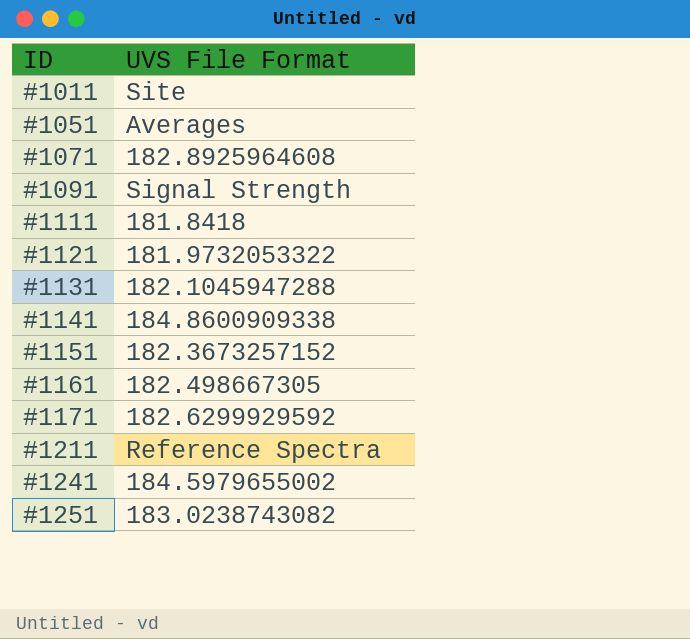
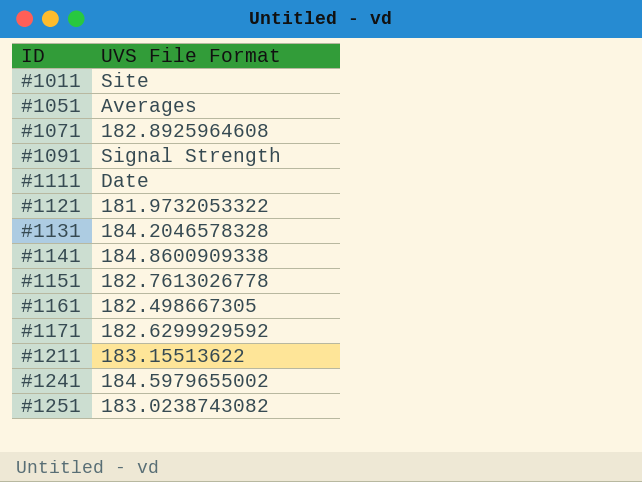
#1111 | UVS File Format: 181.8418 -> Date
#1131 | UVS File Format: 182.1045947288 -> 184.2046578328
#1151 | UVS File Format: 182.3673257152 -> 182.7613026778
#1211 | UVS File Format: Reference Spectra -> 183.15513622

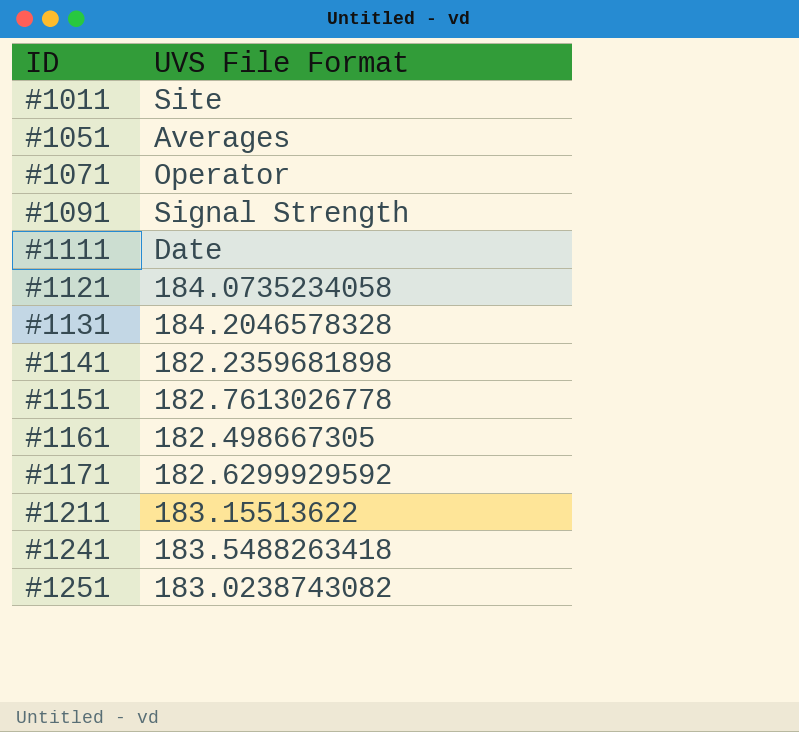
#1071 | UVS File Format: 182.8925964608 -> Operator
#1121 | UVS File Format: 181.9732053322 -> 184.0735234058
#1141 | UVS File Format: 184.8600909338 -> 182.2359681898
#1241 | UVS File Format: 184.5979655002 -> 183.5488263418

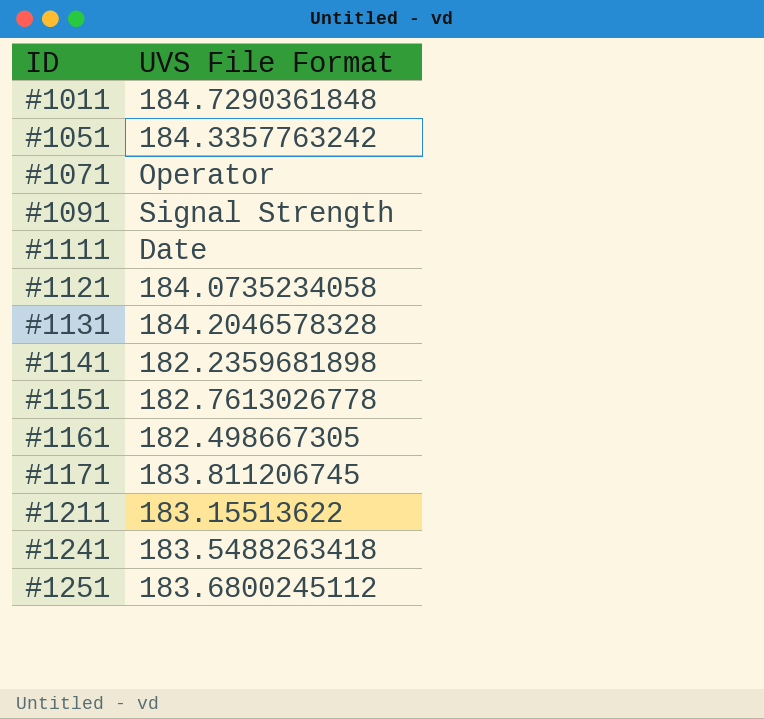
#1011 | UVS File Format: Site -> 184.7290361848
#1051 | UVS File Format: Averages -> 184.3357763242
#1171 | UVS File Format: 182.6299929592 -> 183.811206745
#1251 | UVS File Format: 183.0238743082 -> 183.6800245112

